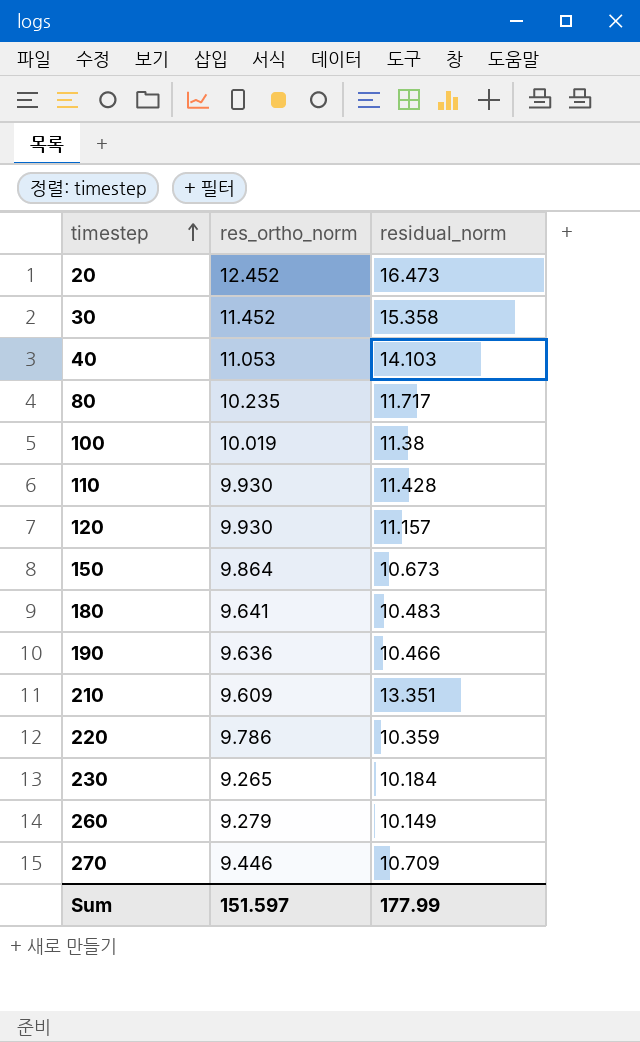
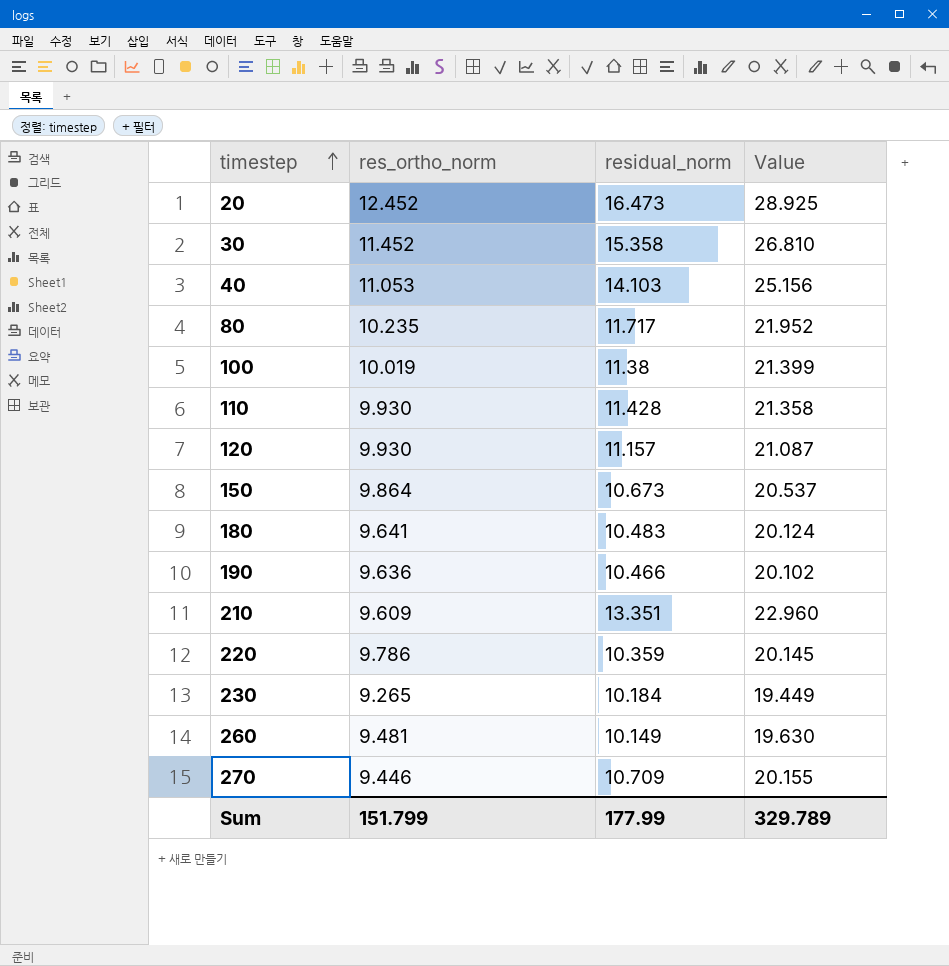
column Value | formula: none -> [res_ortho_norm] + [residual_norm]
260 | res_ortho_norm: 9.279 -> 9.481
Sum | res_ortho_norm: 151.597 -> 151.799

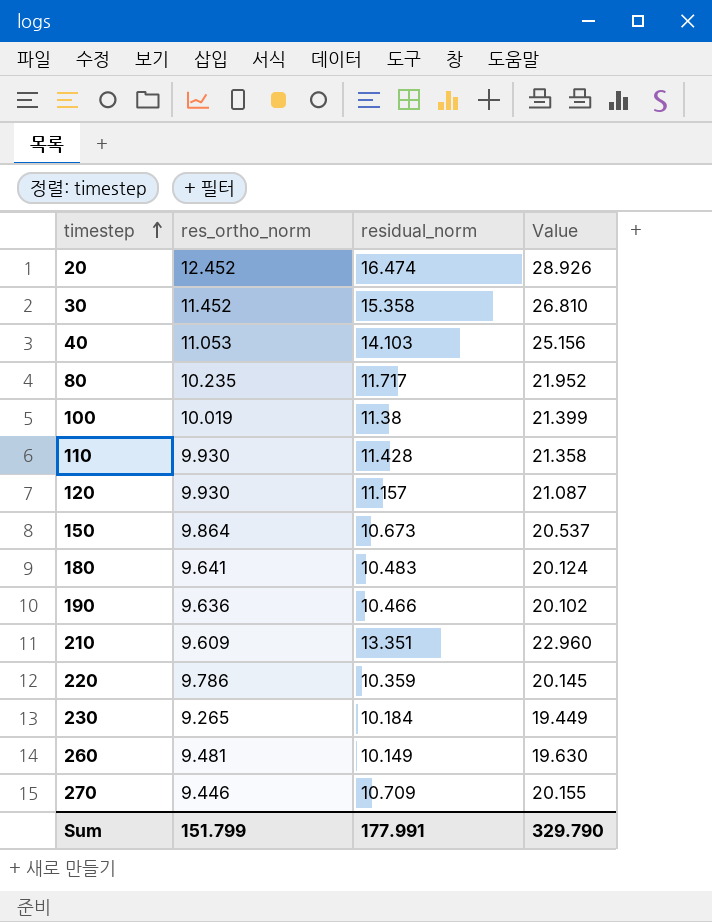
20 | residual_norm: 16.473 -> 16.474
20 | Value: 28.925 -> 28.926
Sum | residual_norm: 177.99 -> 177.991
Sum | Value: 329.789 -> 329.790

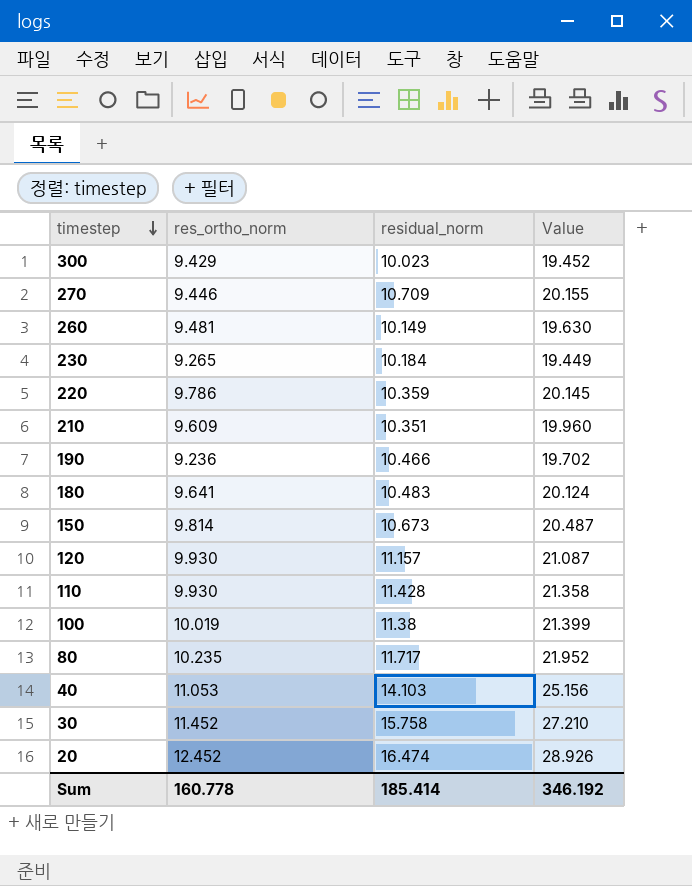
row order: timestep ascending -> timestep descending
row 300: none -> 9.429 | 10.023 | 19.452
210 | residual_norm: 13.351 -> 10.351
210 | Value: 22.960 -> 19.960
190 | res_ortho_norm: 9.636 -> 9.236
190 | Value: 20.102 -> 19.702
150 | res_ortho_norm: 9.864 -> 9.814
150 | Value: 20.537 -> 20.487
30 | residual_norm: 15.358 -> 15.758
30 | Value: 26.810 -> 27.210
Sum | res_ortho_norm: 151.799 -> 160.778
Sum | residual_norm: 177.991 -> 185.414
Sum | Value: 329.790 -> 346.192

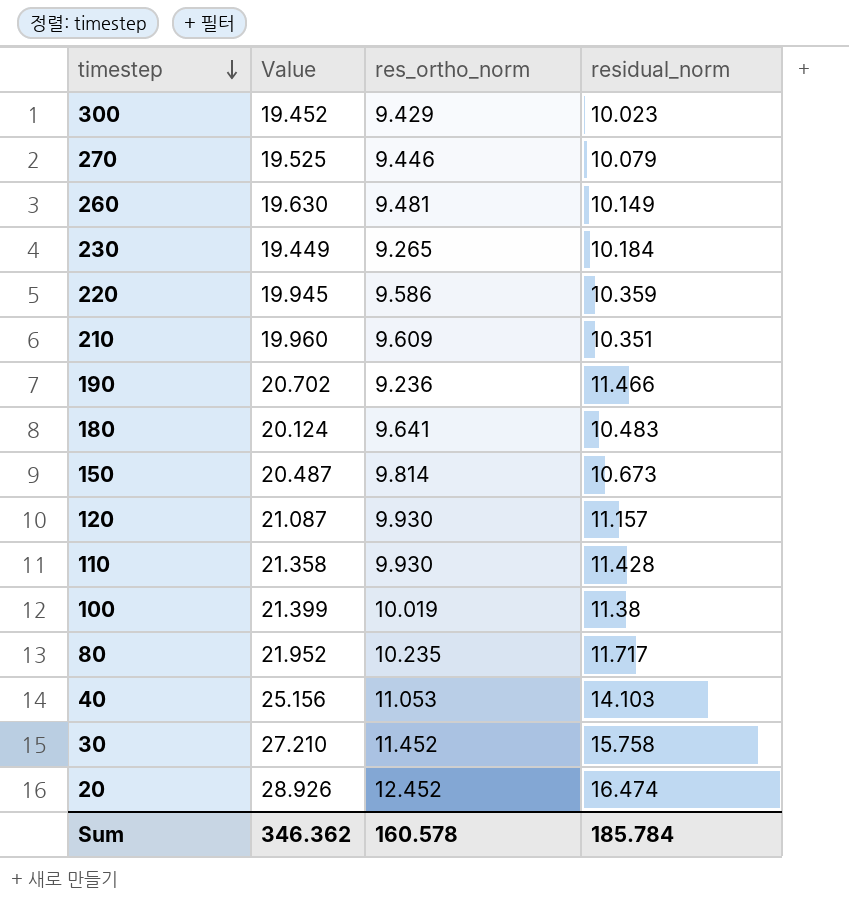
column Value | position: 4 -> 2
270 | Value: 20.155 -> 19.525
270 | residual_norm: 10.709 -> 10.079
220 | Value: 20.145 -> 19.945
220 | res_ortho_norm: 9.786 -> 9.586
190 | Value: 19.702 -> 20.702
190 | residual_norm: 10.466 -> 11.466
Sum | Value: 346.192 -> 346.362
Sum | res_ortho_norm: 160.778 -> 160.578
Sum | residual_norm: 185.414 -> 185.784

